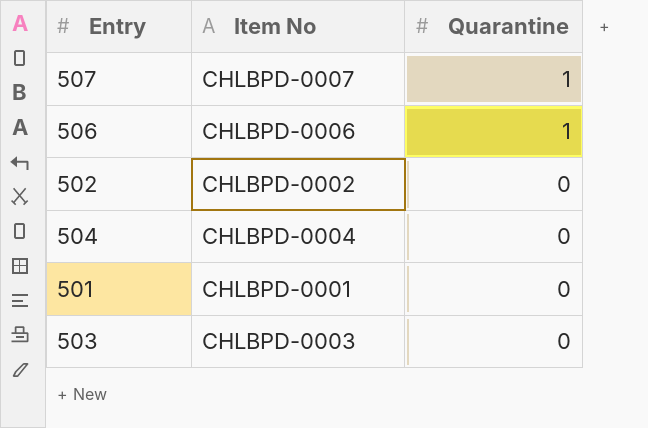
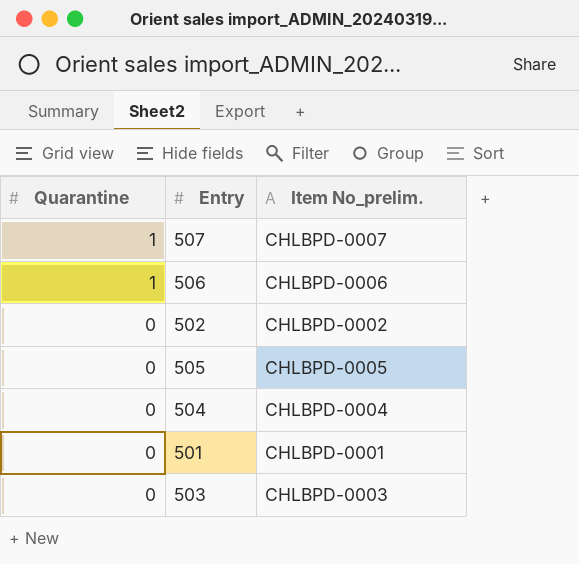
column Quarantine | position: 3 -> 1
column name: Item No -> Item No_prelim.
row 505: none -> 0 | CHLBPD-0005

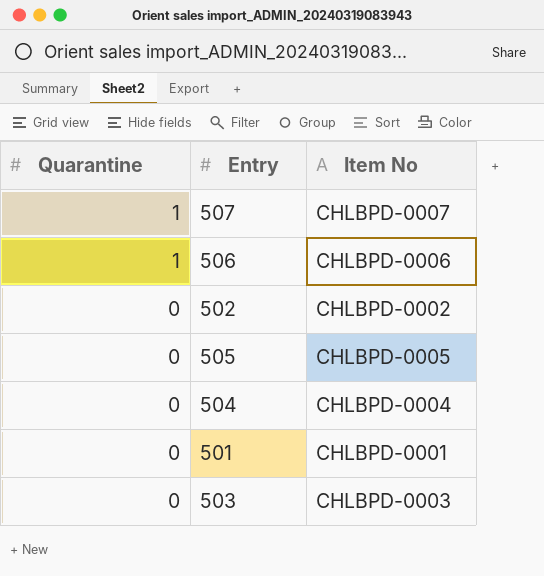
column name: Item No_prelim. -> Item No

